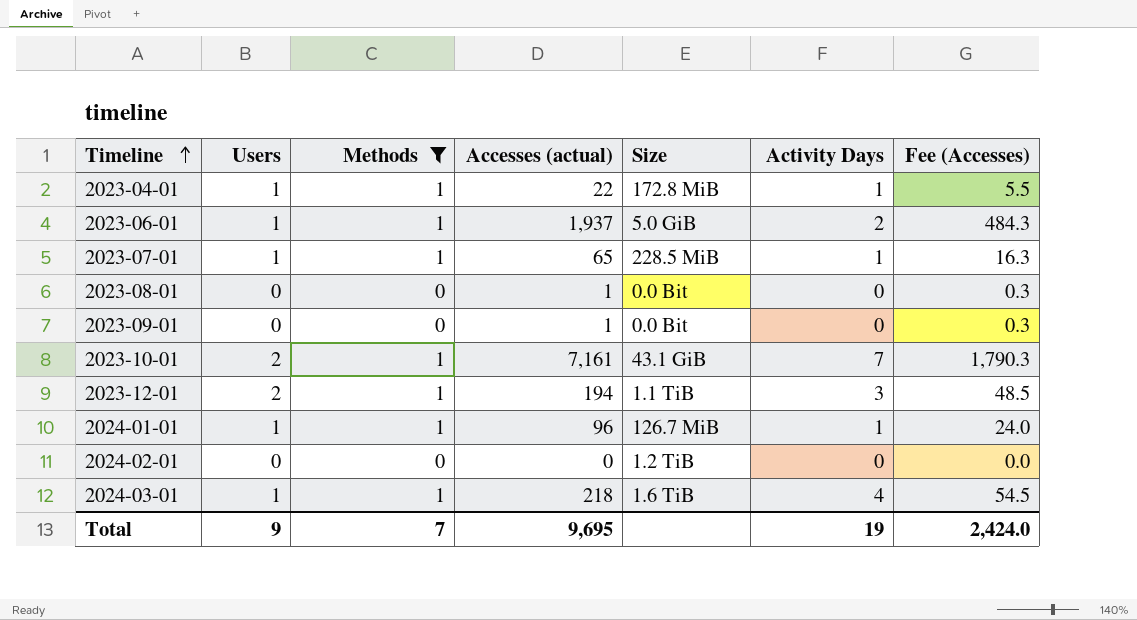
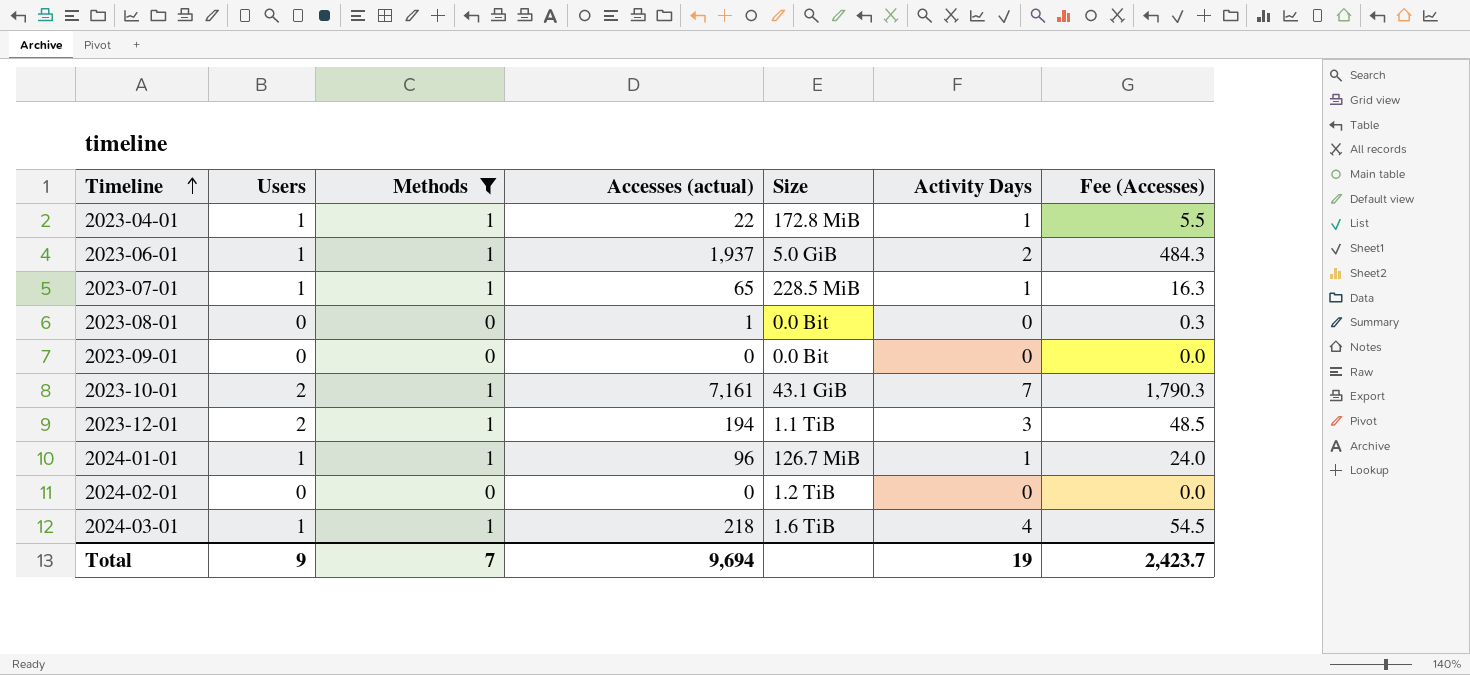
2023-09-01 | Accesses (actual): 1 -> 0
2023-09-01 | Fee (Accesses): 0.3 -> 0.0
Total | Accesses (actual): 9,695 -> 9,694
Total | Fee (Accesses): 2,424.0 -> 2,423.7

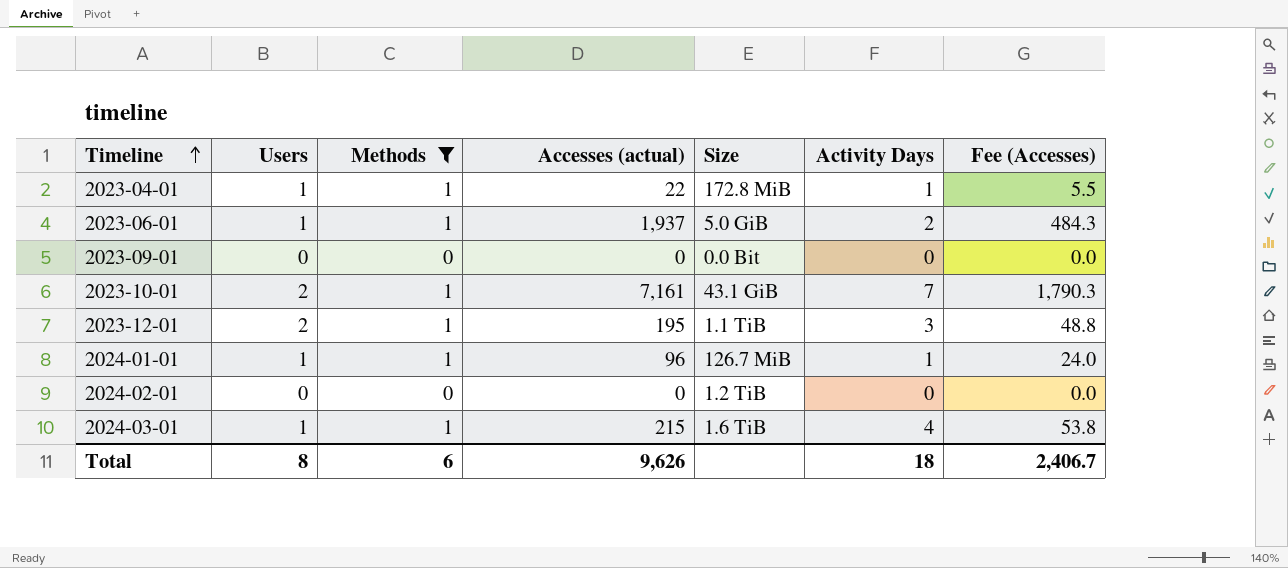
row 2023-07-01: 1 | 1 | 65 | 228.5 MiB | 1 | 16.3 -> none
row 2023-08-01: 0 | 0 | 1 | 0.0 Bit | 0 | 0.3 -> none
2023-12-01 | Accesses (actual): 194 -> 195
2023-12-01 | Fee (Accesses): 48.5 -> 48.8
2024-03-01 | Accesses (actual): 218 -> 215
2024-03-01 | Fee (Accesses): 54.5 -> 53.8
Total | Users: 9 -> 8
Total | Methods: 7 -> 6
Total | Accesses (actual): 9,694 -> 9,626
Total | Activity Days: 19 -> 18
Total | Fee (Accesses): 2,423.7 -> 2,406.7

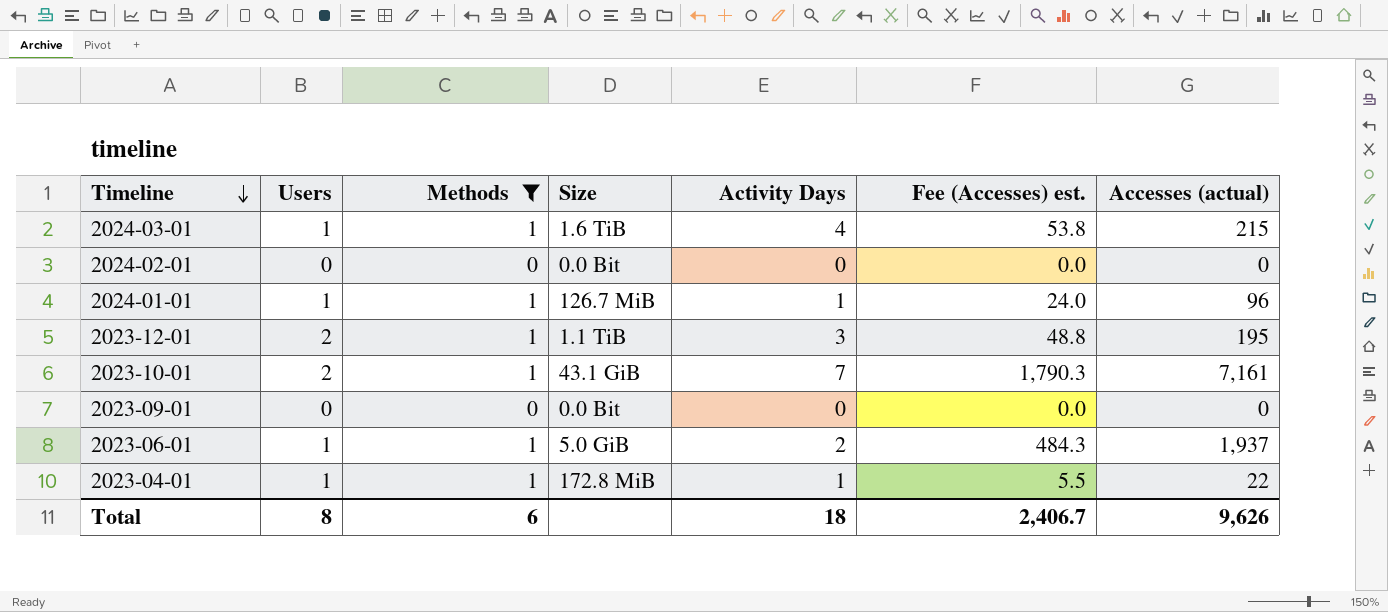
row order: Timeline ascending -> Timeline descending
column name: Fee (Accesses) -> Fee (Accesses) est.
column Accesses (actual) | position: 4 -> 7
2024-02-01 | Size: 1.2 TiB -> 0.0 Bit

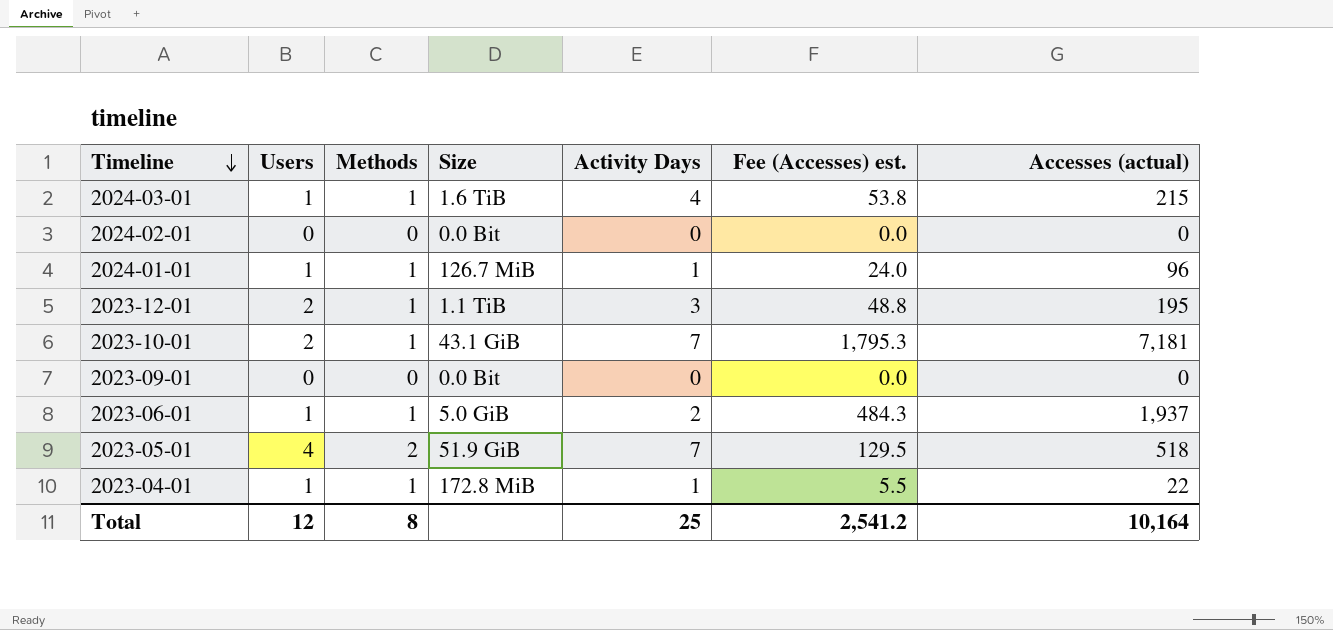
filter: Methods != 2 -> none
2023-10-01 | Fee (Accesses) est.: 1,790.3 -> 1,795.3
2023-10-01 | Accesses (actual): 7,161 -> 7,181
Total | Users: 8 -> 12
Total | Methods: 6 -> 8
Total | Activity Days: 18 -> 25
Total | Fee (Accesses) est.: 2,406.7 -> 2,541.2
Total | Accesses (actual): 9,626 -> 10,164

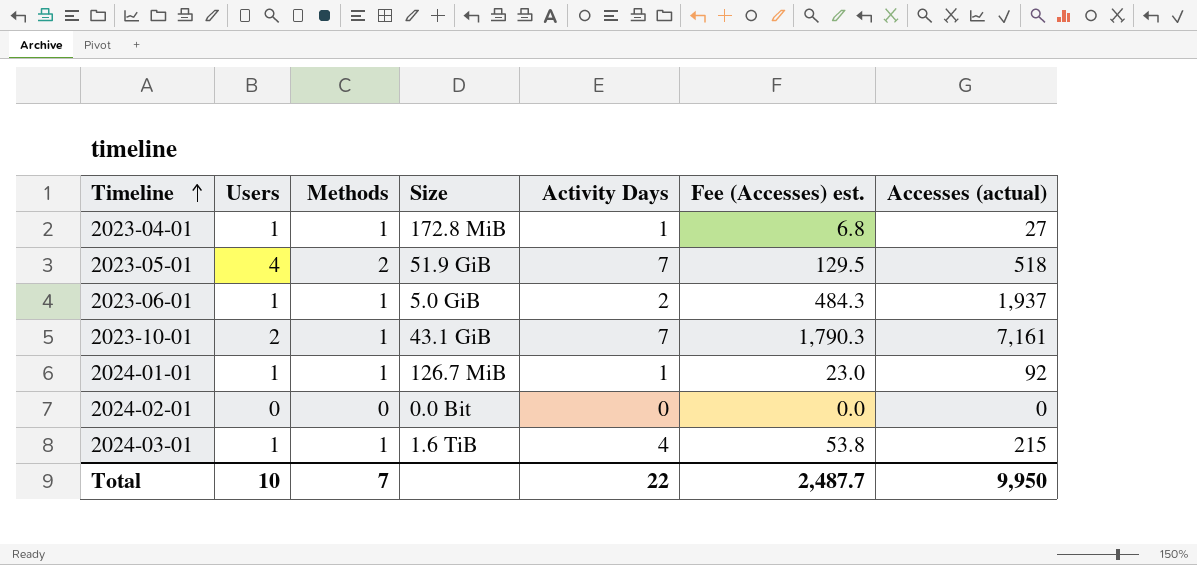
row order: Timeline descending -> Timeline ascending
row 2023-12-01: 2 | 1 | 1.1 TiB | 3 | 48.8 | 195 -> none
row 2023-09-01: 0 | 0 | 0.0 Bit | 0 | 0.0 | 0 -> none
2023-04-01 | Fee (Accesses) est.: 5.5 -> 6.8
2023-04-01 | Accesses (actual): 22 -> 27
2023-10-01 | Fee (Accesses) est.: 1,795.3 -> 1,790.3
2023-10-01 | Accesses (actual): 7,181 -> 7,161
2024-01-01 | Fee (Accesses) est.: 24.0 -> 23.0
2024-01-01 | Accesses (actual): 96 -> 92
Total | Users: 12 -> 10
Total | Methods: 8 -> 7
Total | Activity Days: 25 -> 22
Total | Fee (Accesses) est.: 2,541.2 -> 2,487.7
Total | Accesses (actual): 10,164 -> 9,950

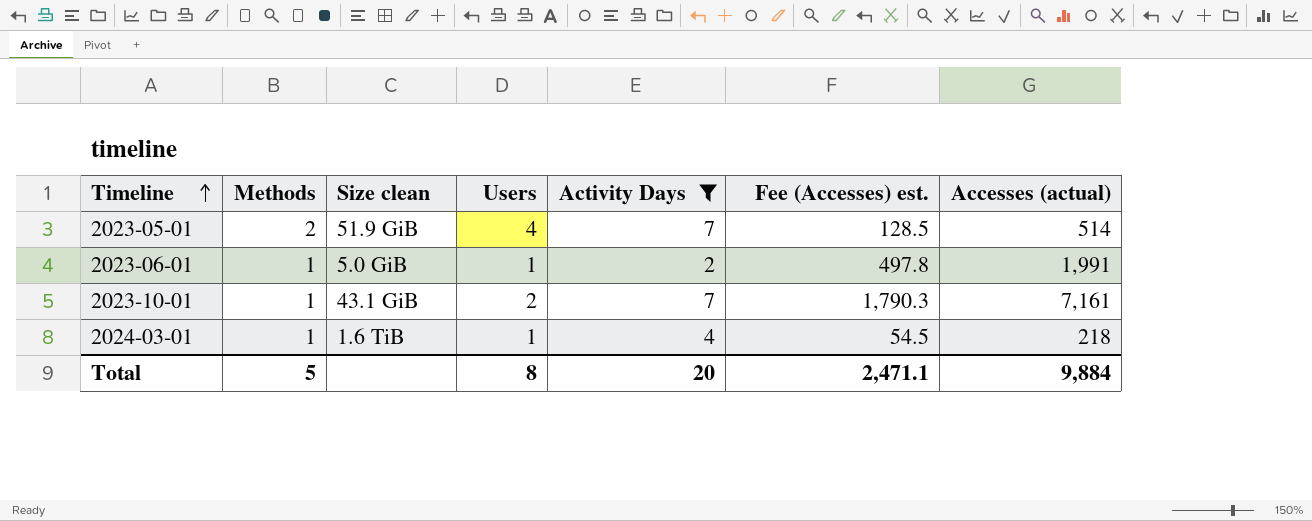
filter: none -> Activity Days >= 2
column name: Size -> Size clean
column Users | position: 2 -> 4
2023-05-01 | Fee (Accesses) est.: 129.5 -> 128.5
2023-05-01 | Accesses (actual): 518 -> 514
2023-06-01 | Fee (Accesses) est.: 484.3 -> 497.8
2023-06-01 | Accesses (actual): 1,937 -> 1,991
2024-03-01 | Fee (Accesses) est.: 53.8 -> 54.5
2024-03-01 | Accesses (actual): 215 -> 218
Total | Methods: 7 -> 5
Total | Users: 10 -> 8
Total | Activity Days: 22 -> 20
Total | Fee (Accesses) est.: 2,487.7 -> 2,471.1
Total | Accesses (actual): 9,950 -> 9,884

